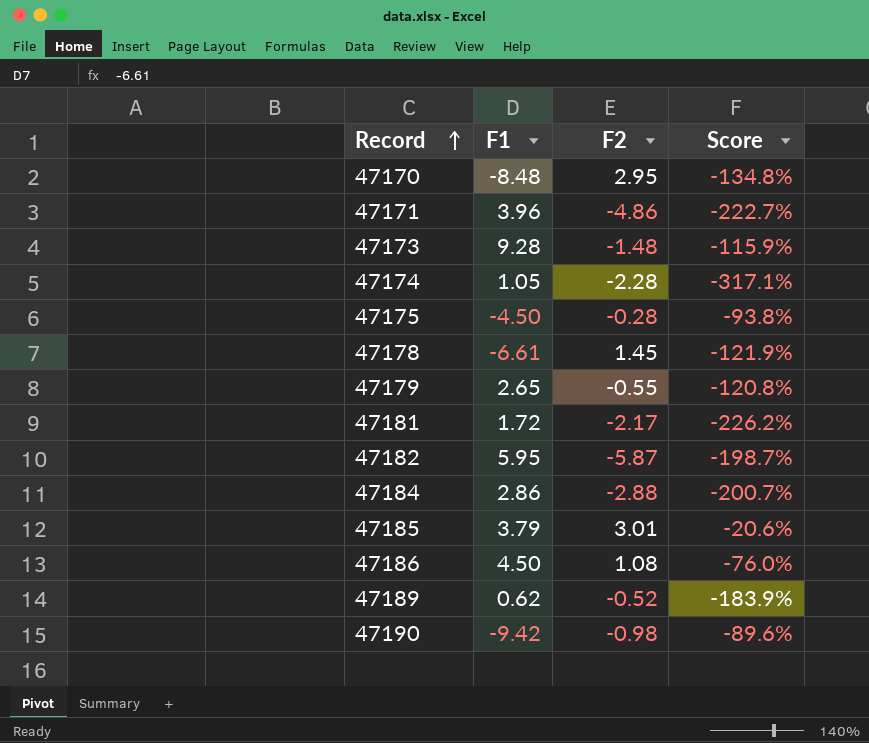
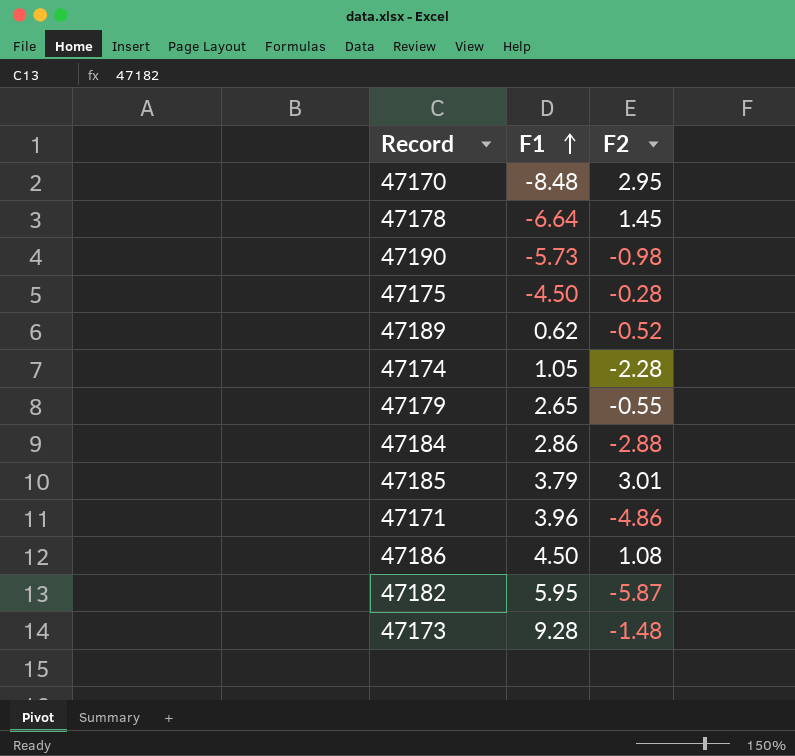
row order: Record ascending -> F1 ascending
column Score | formula: ([F2] - [F1]) / [F1] -> none
row 47181: 1.72 | -2.17 | -226.2% -> none
47178 | F1: -6.61 -> -6.64
47190 | F1: -9.42 -> -5.73

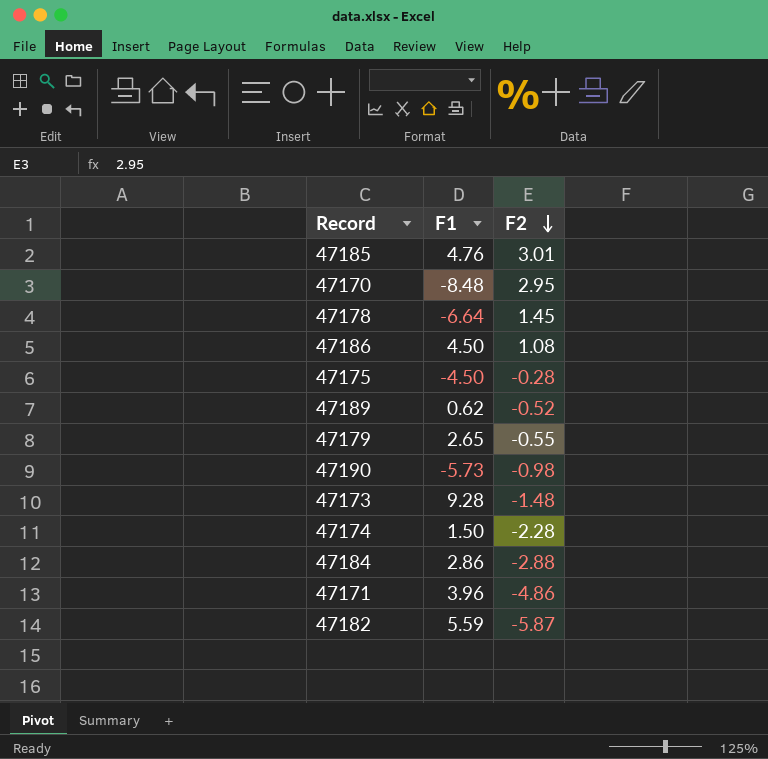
row order: F1 ascending -> F2 descending
47185 | F1: 3.79 -> 4.76
47174 | F1: 1.05 -> 1.50
47182 | F1: 5.95 -> 5.59

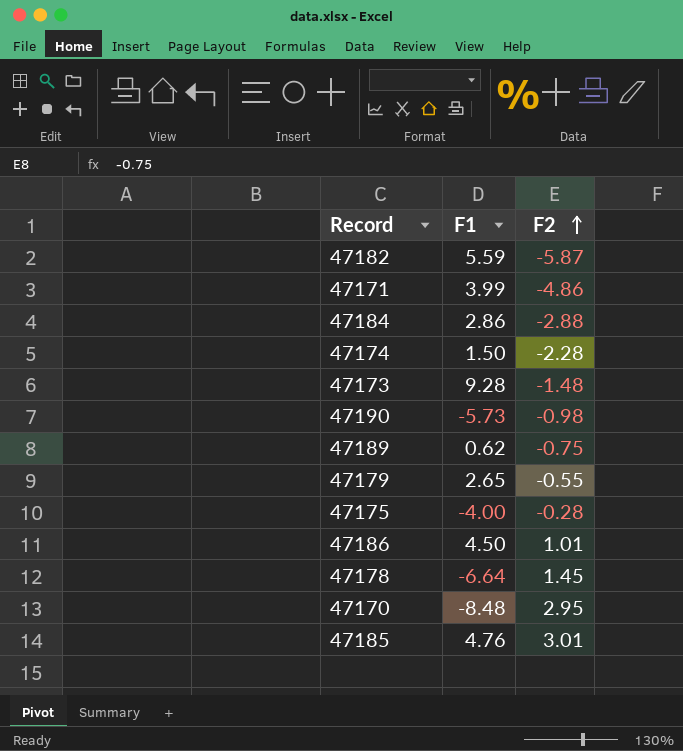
row order: F2 descending -> F2 ascending
47171 | F1: 3.96 -> 3.99
47189 | F2: -0.52 -> -0.75
47175 | F1: -4.50 -> -4.00
47186 | F2: 1.08 -> 1.01

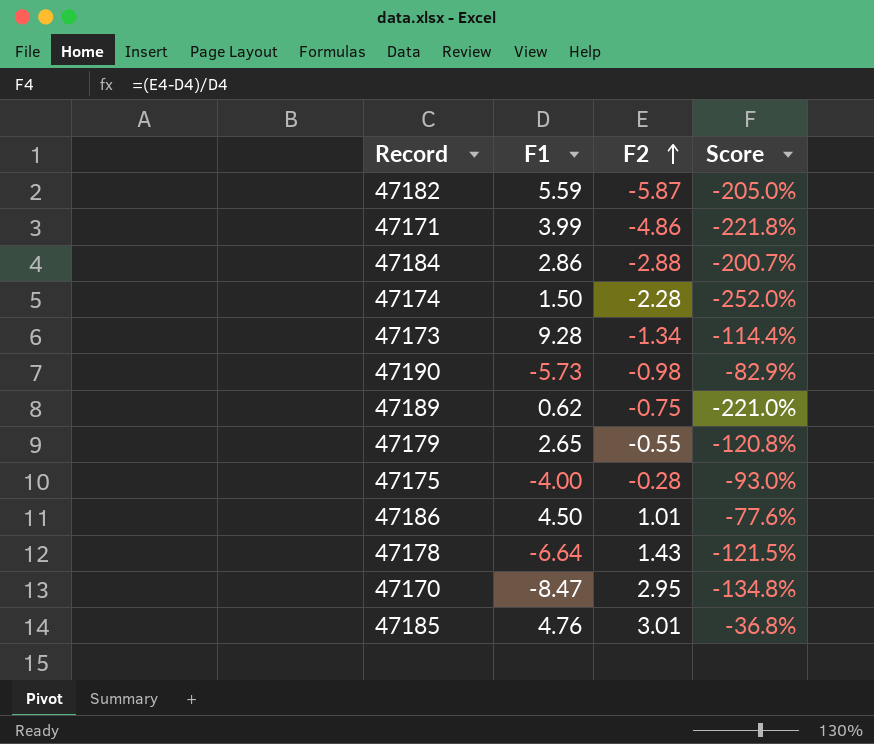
column Score | formula: none -> ([F2] - [F1]) / [F1]
47173 | F2: -1.48 -> -1.34
47178 | F2: 1.45 -> 1.43
47170 | F1: -8.48 -> -8.47

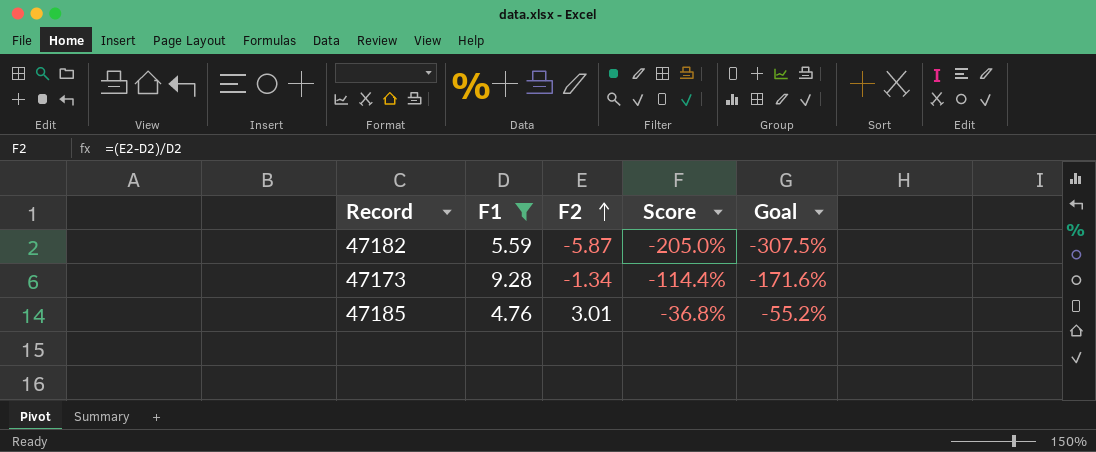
filter: none -> F1 >= 4.76
column Goal | formula: none -> [Score] * 1.5

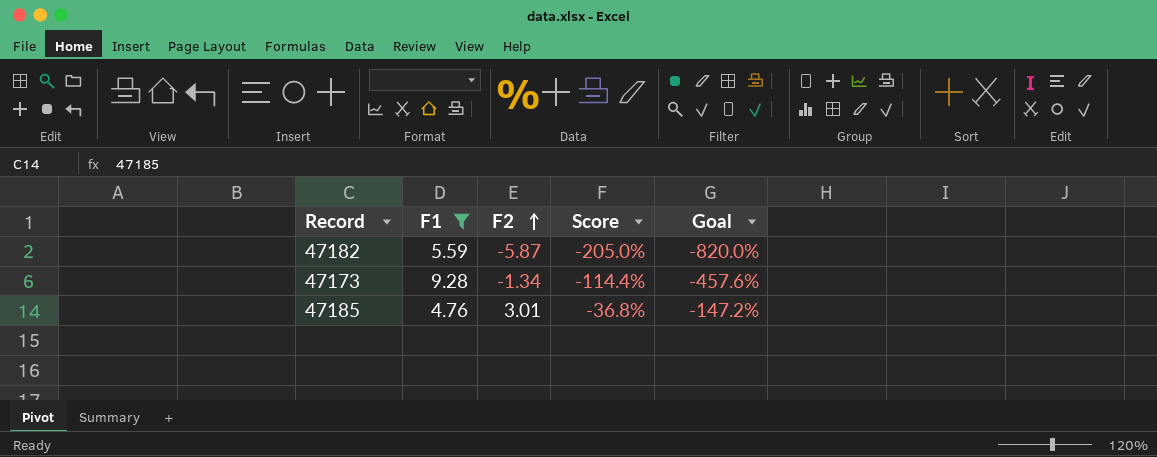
column Goal | formula: [Score] * 1.5 -> [Score] * 4

